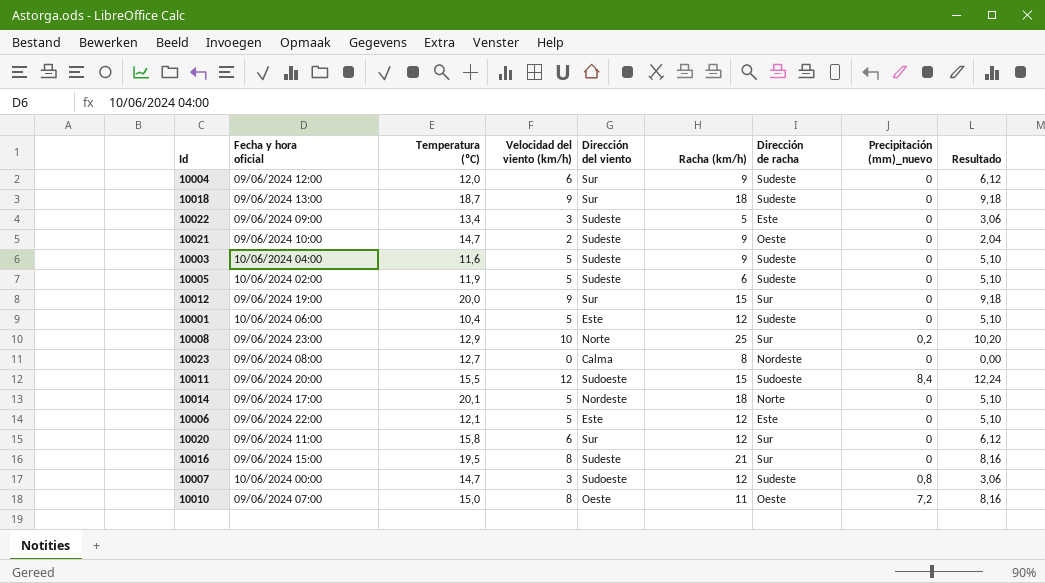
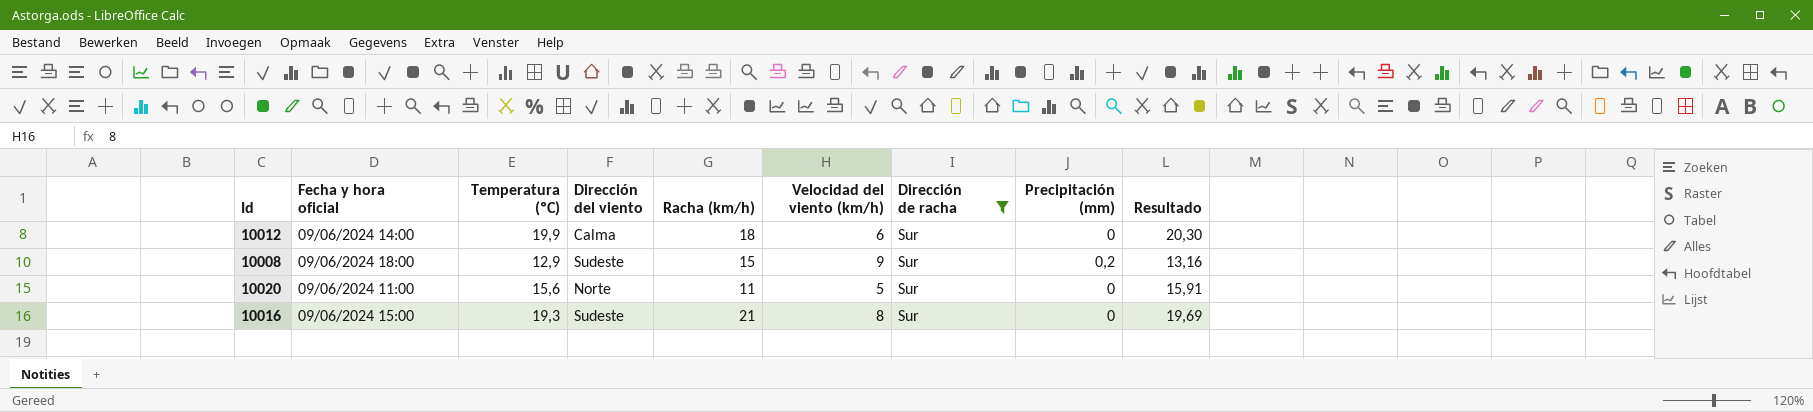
filter: none -> Dirección de racha = Sur
column Velocidad del viento (km/h) | position: 4 -> 6
column name: Precipitación (mm)_nuevo -> Precipitación (mm)
column Resultado | formula: [Velocidad del viento (km/h)] * 1,02 -> [Temperatura (ºC)] * 1,02
10012 | Fecha y hora oficial: 09/06/2024 19:00 -> 09/06/2024 14:00
10012 | Temperatura (ºC): 20,0 -> 19,9
10012 | Dirección del viento: Sur -> Calma
10012 | Racha (km/h): 15 -> 18
10012 | Velocidad del viento (km/h): 9 -> 6
10008 | Fecha y hora oficial: 09/06/2024 23:00 -> 09/06/2024 18:00
10008 | Dirección del viento: Norte -> Sudeste
10008 | Racha (km/h): 25 -> 15
10008 | Velocidad del viento (km/h): 10 -> 9
10020 | Temperatura (ºC): 15,8 -> 15,6
10020 | Dirección del viento: Sur -> Norte
10020 | Racha (km/h): 12 -> 11
10020 | Velocidad del viento (km/h): 6 -> 5
10016 | Temperatura (ºC): 19,5 -> 19,3

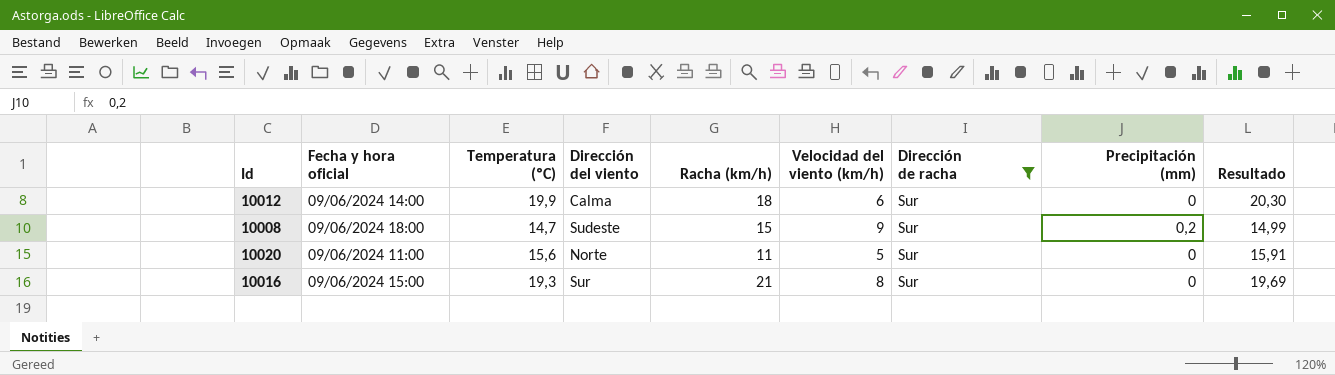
10008 | Temperatura (ºC): 12,9 -> 14,7
10008 | Resultado: 13,16 -> 14,99
10016 | Dirección del viento: Sudeste -> Sur

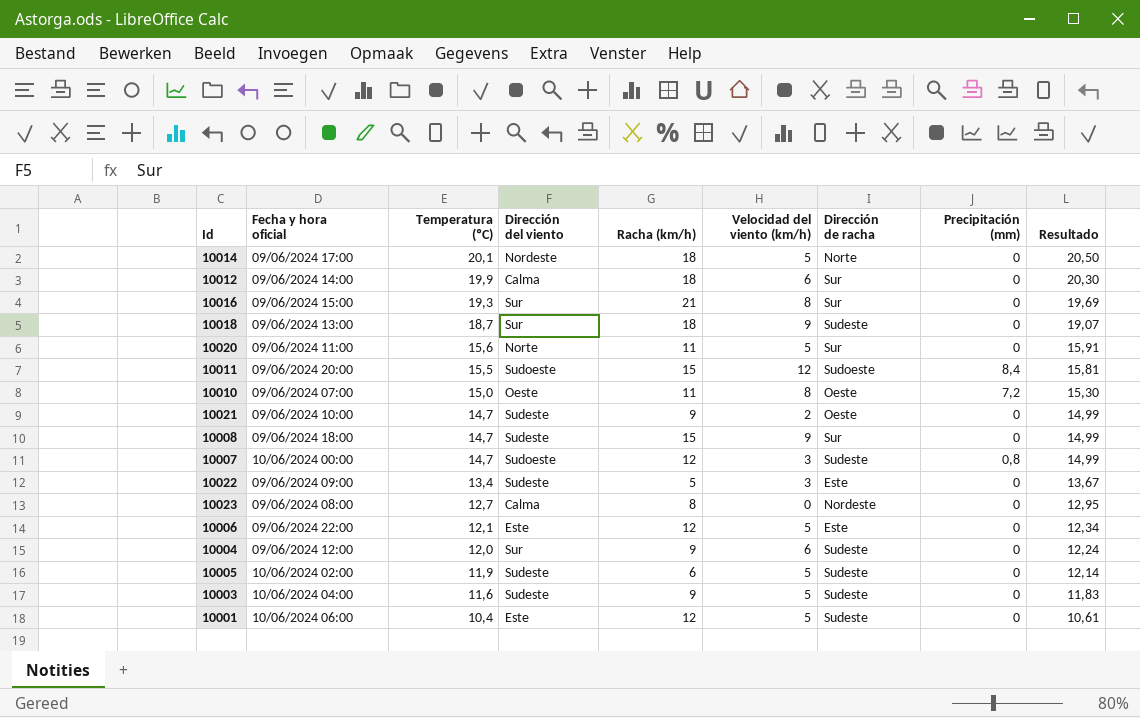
filter: Dirección de racha = Sur -> none
row order: none -> Temperatura (ºC) descending
10008 | Precipitación (mm): 0,2 -> 0

